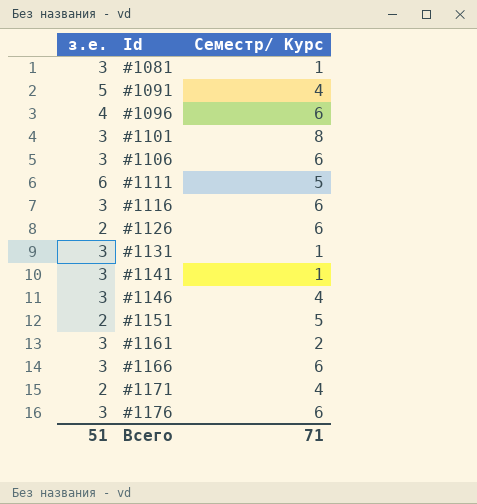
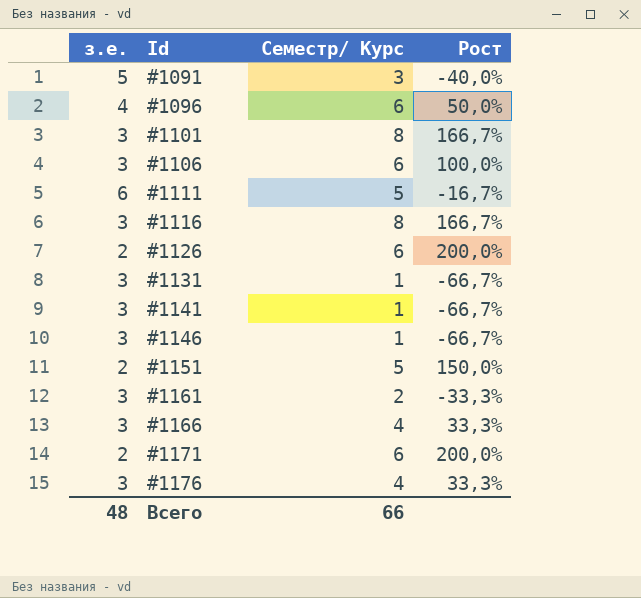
column Рост | formula: none -> ([Семестр/ Курс] - [з.е.]) / [з.е.]
row #1081: 3 | 1 -> none
#1091 | Семестр/ Курс: 4 -> 3
#1116 | Семестр/ Курс: 6 -> 8
#1146 | Семестр/ Курс: 4 -> 1
#1166 | Семестр/ Курс: 6 -> 4
#1171 | Семестр/ Курс: 4 -> 6
#1176 | Семестр/ Курс: 6 -> 4
Всего | з.е.: 51 -> 48
Всего | Семестр/ Курс: 71 -> 66

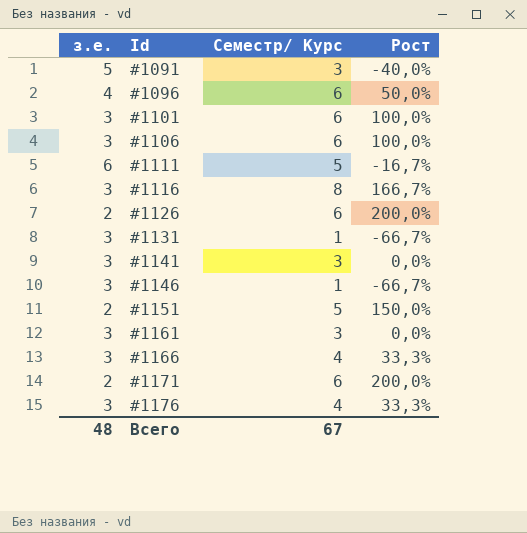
#1101 | Семестр/ Курс: 8 -> 6
#1101 | Рост: 166,7% -> 100,0%
#1141 | Семестр/ Курс: 1 -> 3
#1141 | Рост: -66,7% -> 0,0%
#1161 | Семестр/ Курс: 2 -> 3
#1161 | Рост: -33,3% -> 0,0%
Всего | Семестр/ Курс: 66 -> 67

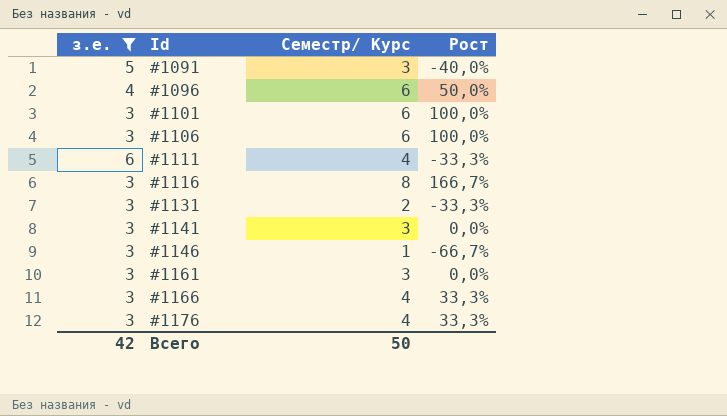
filter: none -> з.е. != 2
#1111 | Семестр/ Курс: 5 -> 4
#1111 | Рост: -16,7% -> -33,3%
#1131 | Семестр/ Курс: 1 -> 2
#1131 | Рост: -66,7% -> -33,3%
Всего | з.е.: 48 -> 42
Всего | Семестр/ Курс: 67 -> 50

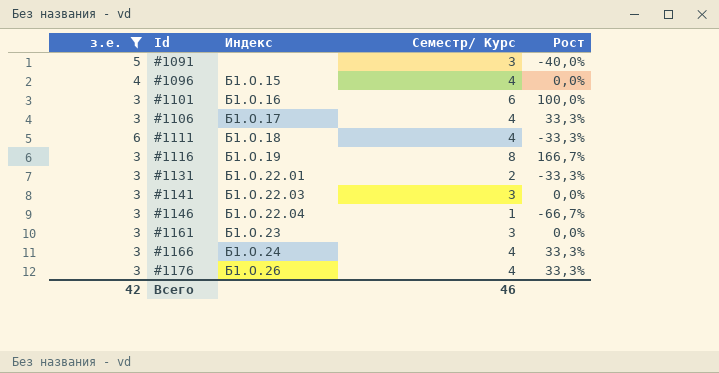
column Индекс | position: none -> 3
#1096 | Семестр/ Курс: 6 -> 4
#1096 | Рост: 50,0% -> 0,0%
#1106 | Семестр/ Курс: 6 -> 4
#1106 | Рост: 100,0% -> 33,3%
Всего | Семестр/ Курс: 50 -> 46

